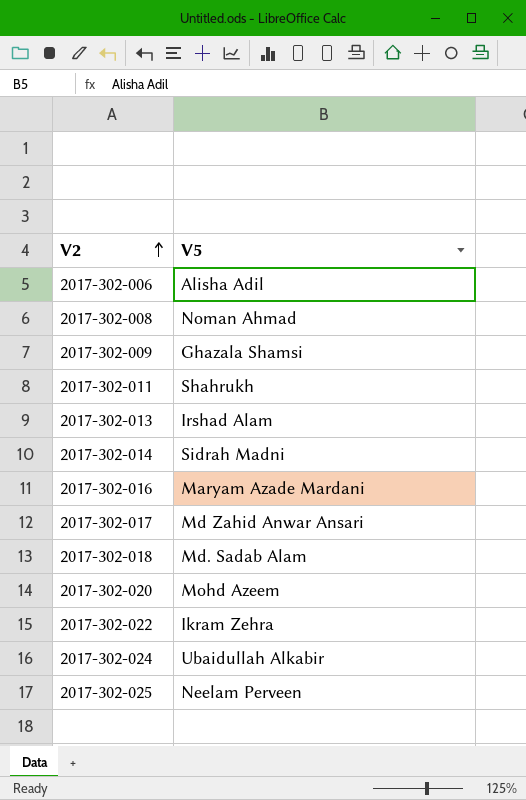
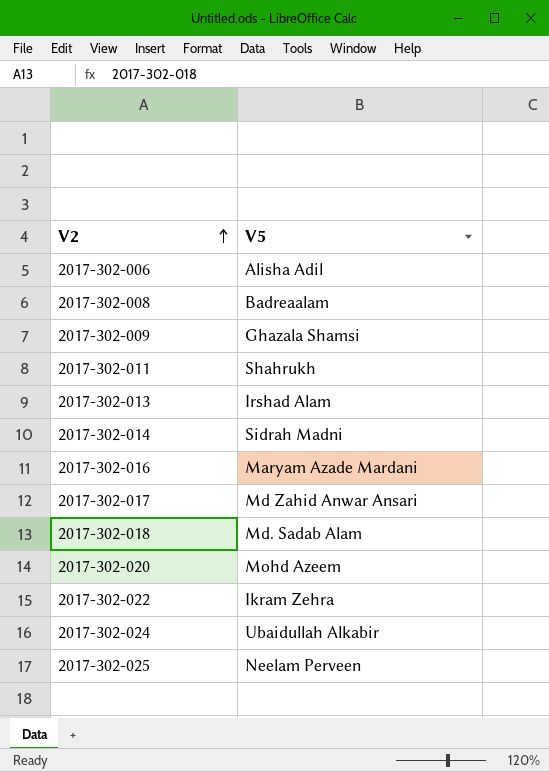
2017-302-008 | V5: Noman Ahmad -> Badreaalam

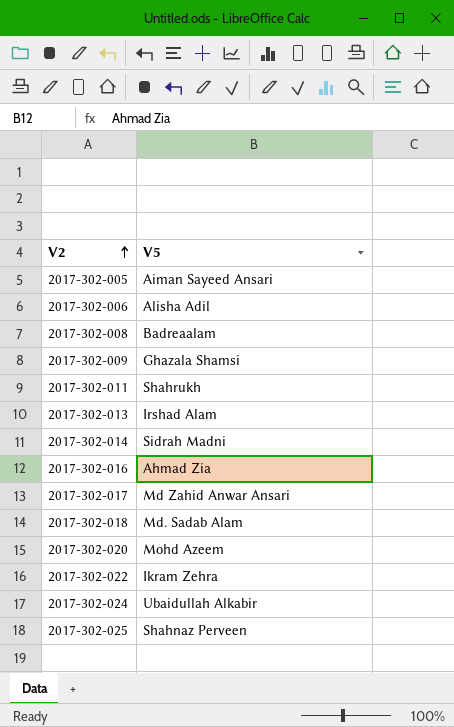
row 2017-302-005: none -> Aiman Sayeed Ansari
2017-302-016 | V5: Maryam Azade Mardani -> Ahmad Zia
2017-302-025 | V5: Neelam Perveen -> Shahnaz Perveen

